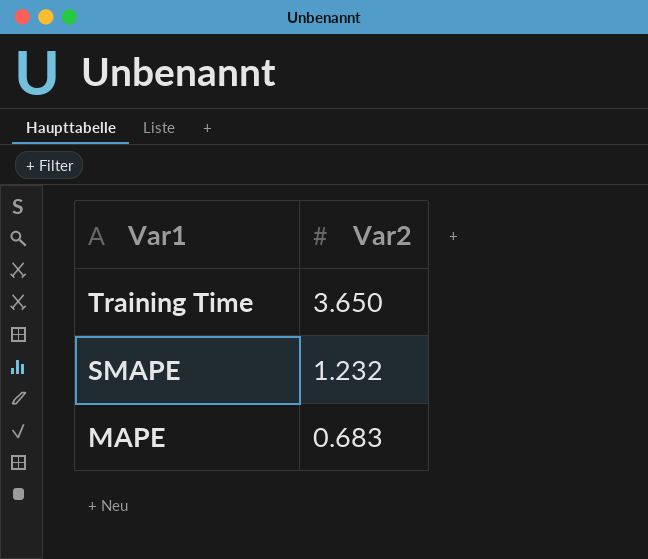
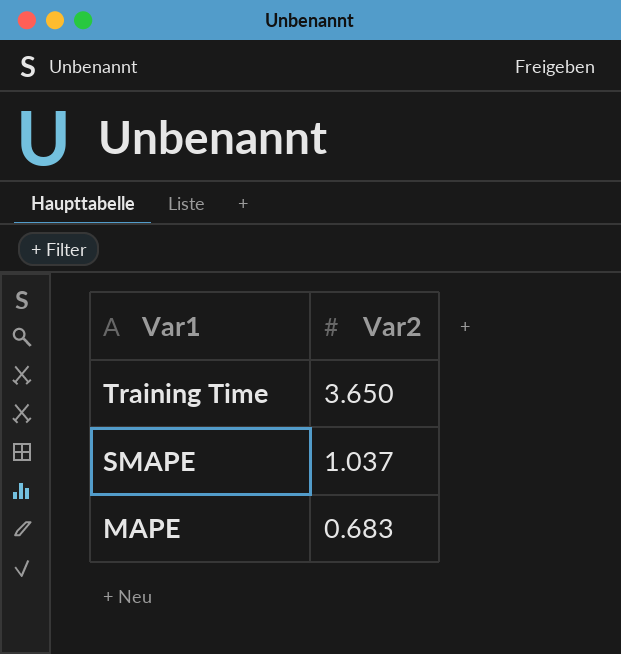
SMAPE | Var2: 1.232 -> 1.037

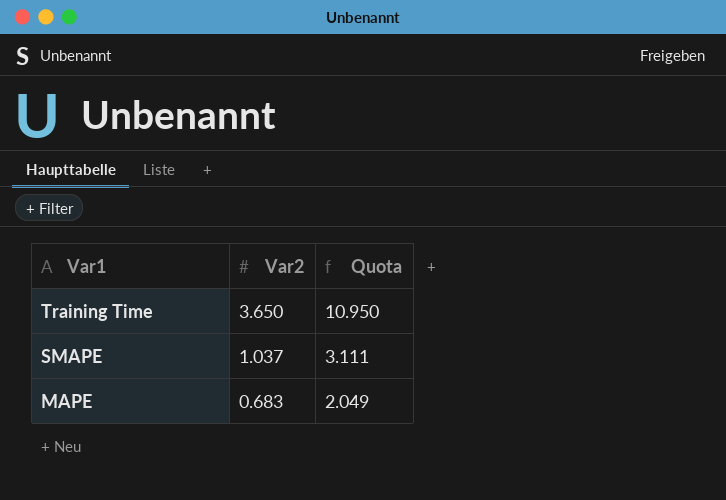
column Quota | formula: none -> [Var2] * 3

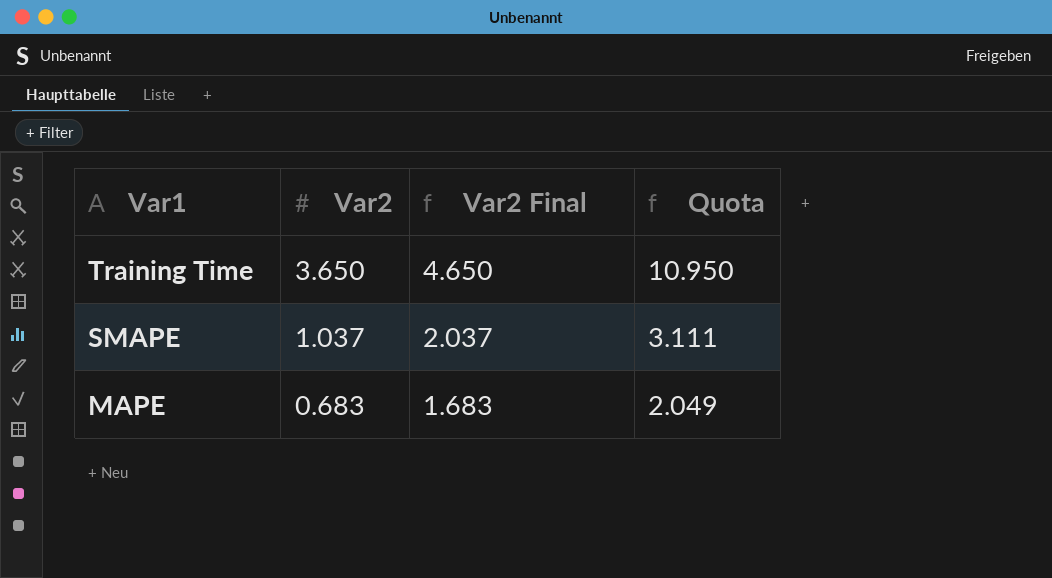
column Var2 Final | formula: none -> [Var2] + 1

